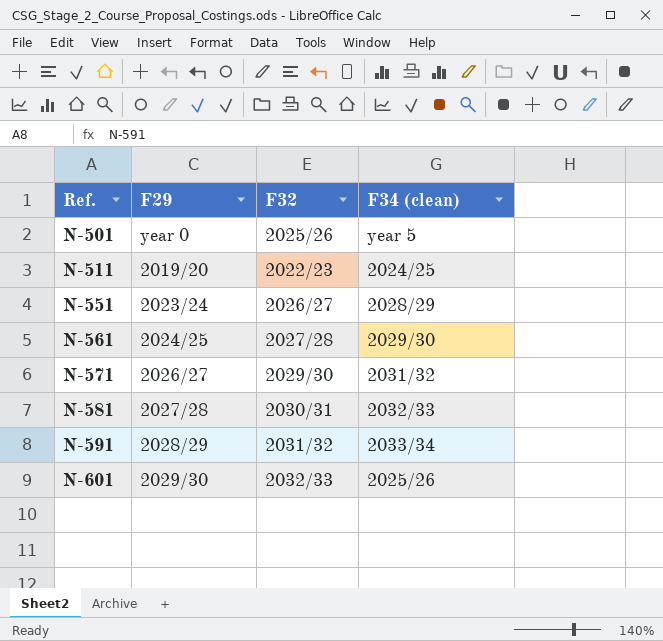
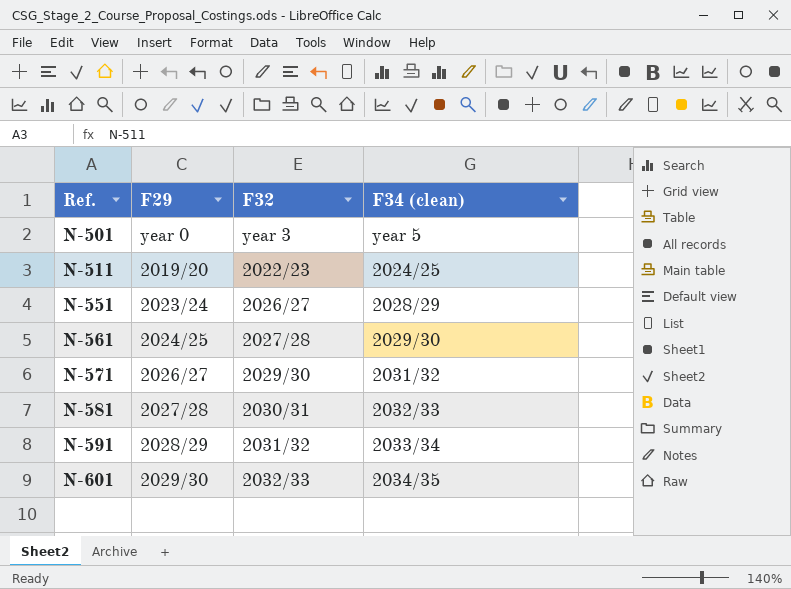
N-501 | F32: 2025/26 -> year 3
N-601 | F34 (clean): 2025/26 -> 2034/35

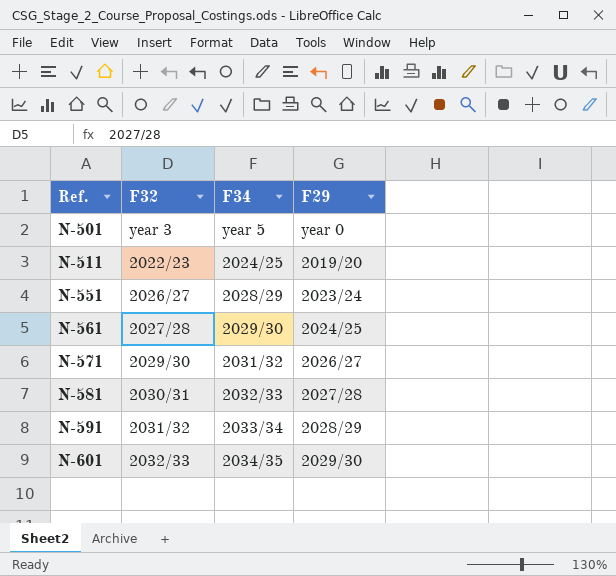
column name: F34 (clean) -> F34
column F29 | position: 2 -> 4

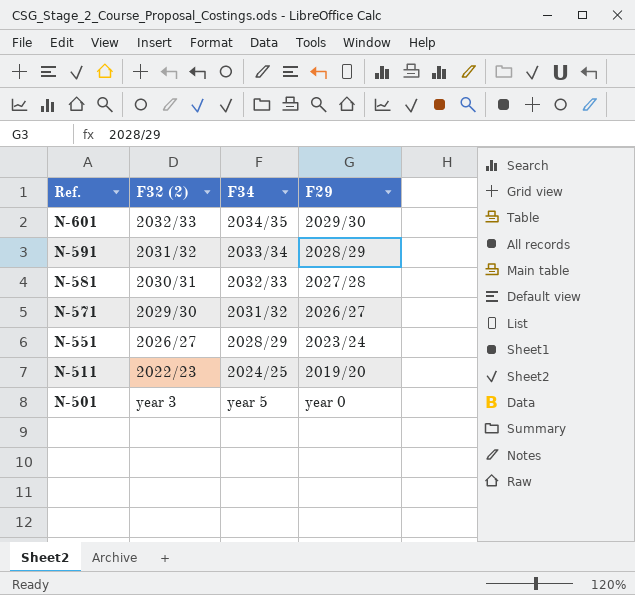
row order: Ref. ascending -> Ref. descending
column name: F32 -> F32 (2)
row N-561: 2027/28 | 2029/30 | 2024/25 -> none

